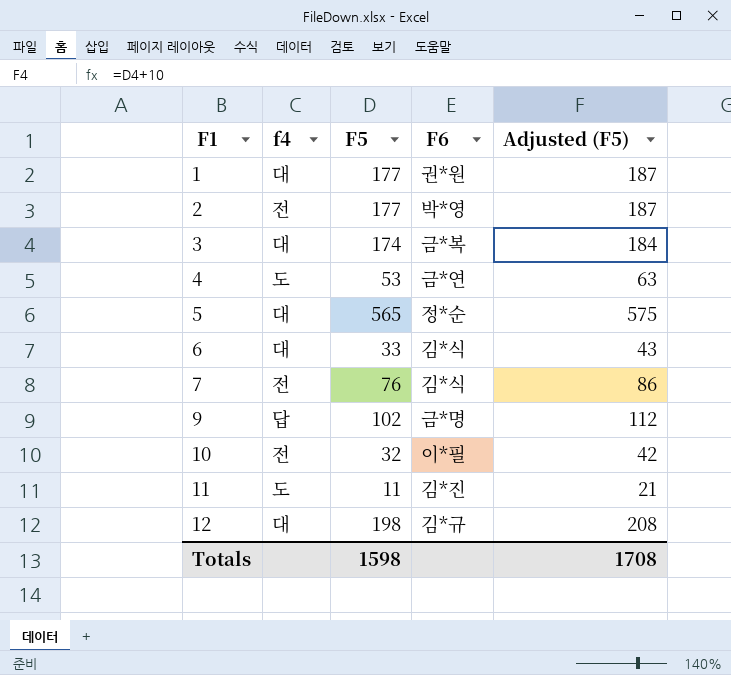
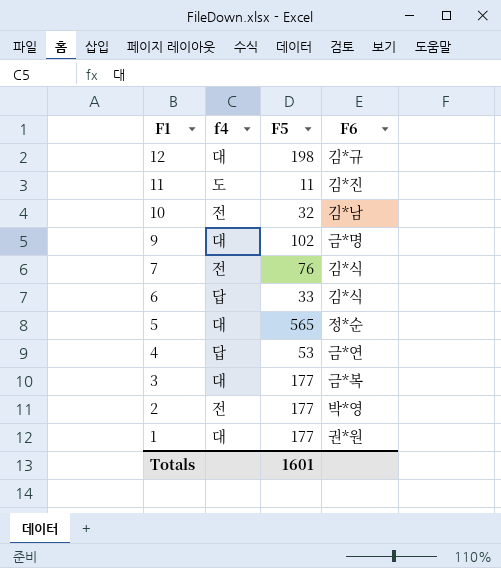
row order: F1 ascending -> F1 descending
column Adjusted (F5) | formula: [F5] + 10 -> none
10 | F6: 이*필 -> 김*남
9 | f4: 답 -> 대
6 | f4: 대 -> 답
4 | f4: 도 -> 답
3 | F5: 174 -> 177
Totals | F5: 1598 -> 1601

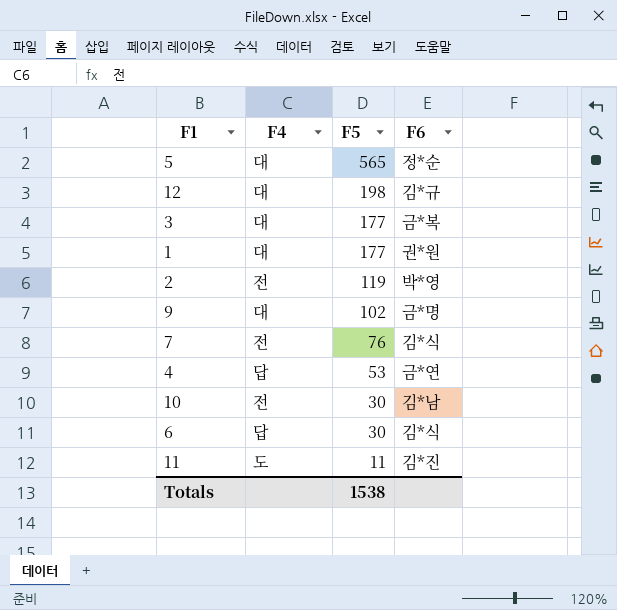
row order: F1 descending -> F5 descending
column name: f4 -> F4
2 | F5: 177 -> 119
10 | F5: 32 -> 30
6 | F5: 33 -> 30
Totals | F5: 1601 -> 1538

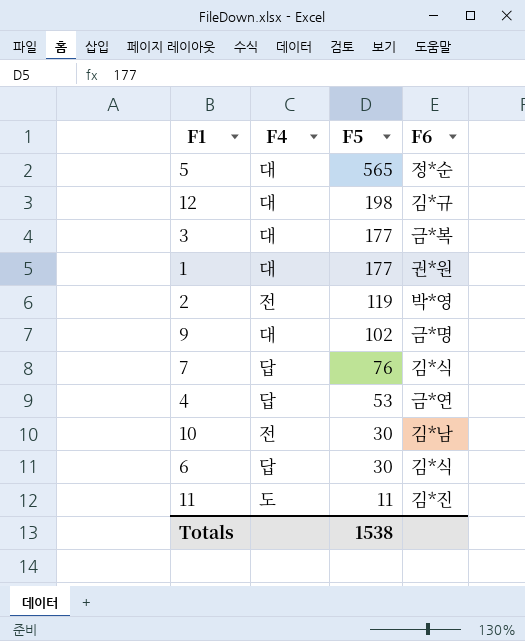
7 | F4: 전 -> 답

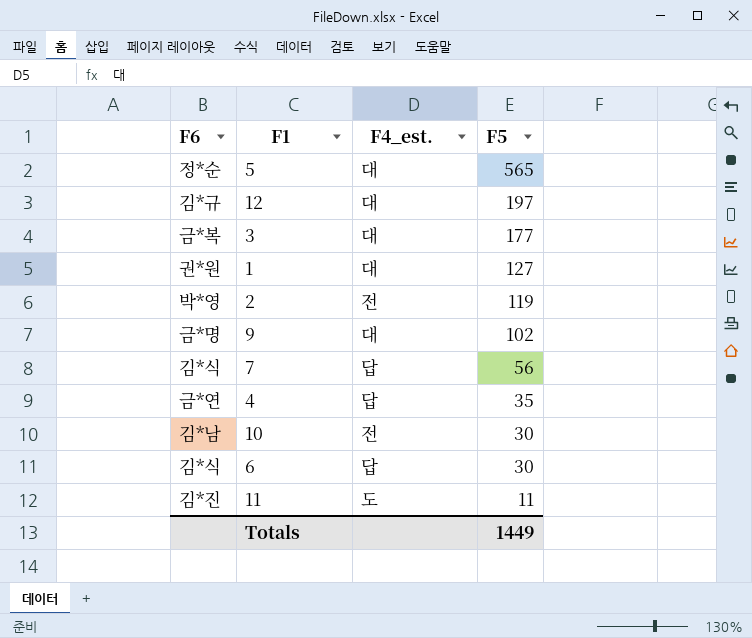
column F6 | position: 4 -> 1
column name: F4 -> F4_est.
12 | F5: 198 -> 197
1 | F5: 177 -> 127
7 | F5: 76 -> 56
4 | F5: 53 -> 35
Totals | F5: 1538 -> 1449

